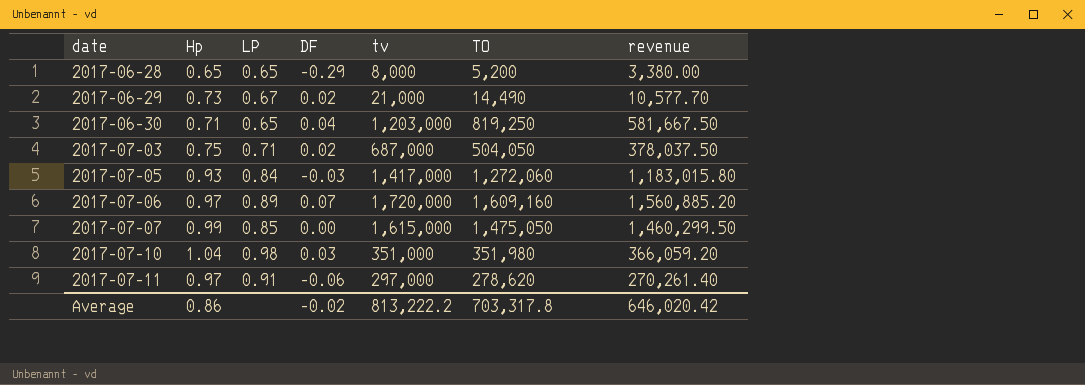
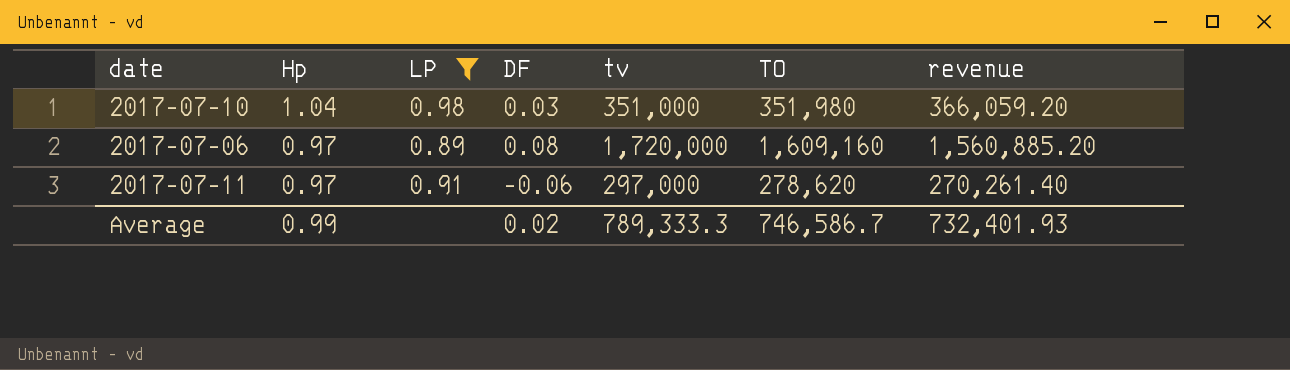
filter: none -> LP >= 0.89
row order: date ascending -> Hp descending
2017-07-06 | DF: 0.07 -> 0.08
Average | Hp: 0.86 -> 0.99
Average | DF: -0.02 -> 0.02
Average | tv: 813,222.2 -> 789,333.3
Average | TO: 703,317.8 -> 746,586.7
Average | revenue: 646,020.42 -> 732,401.93

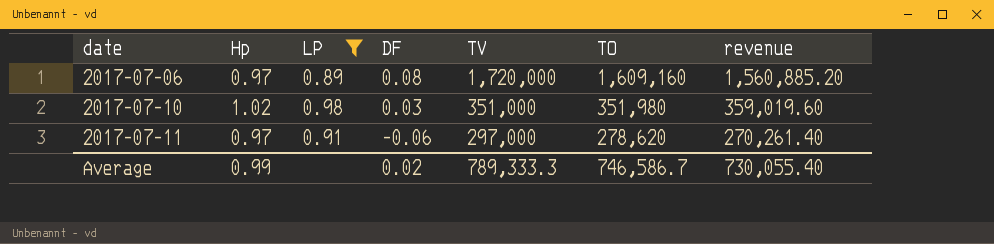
row order: Hp descending -> date ascending
column name: tv -> TV
2017-07-10 | Hp: 1.04 -> 1.02
2017-07-10 | revenue: 366,059.20 -> 359,019.60
Average | revenue: 732,401.93 -> 730,055.40

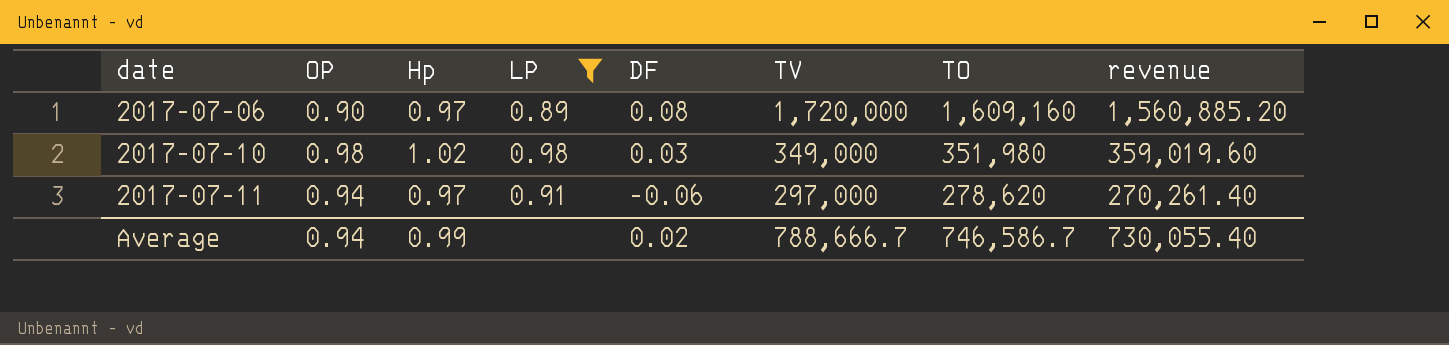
column OP | position: none -> 2
2017-07-10 | TV: 351,000 -> 349,000
Average | TV: 789,333.3 -> 788,666.7

